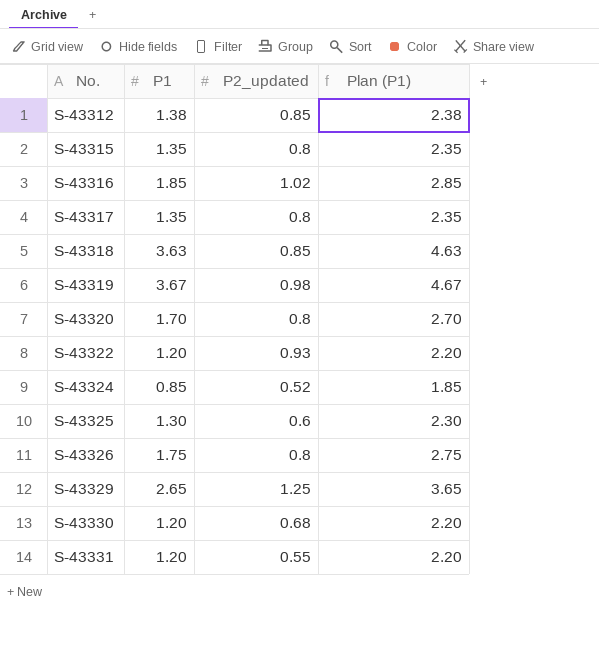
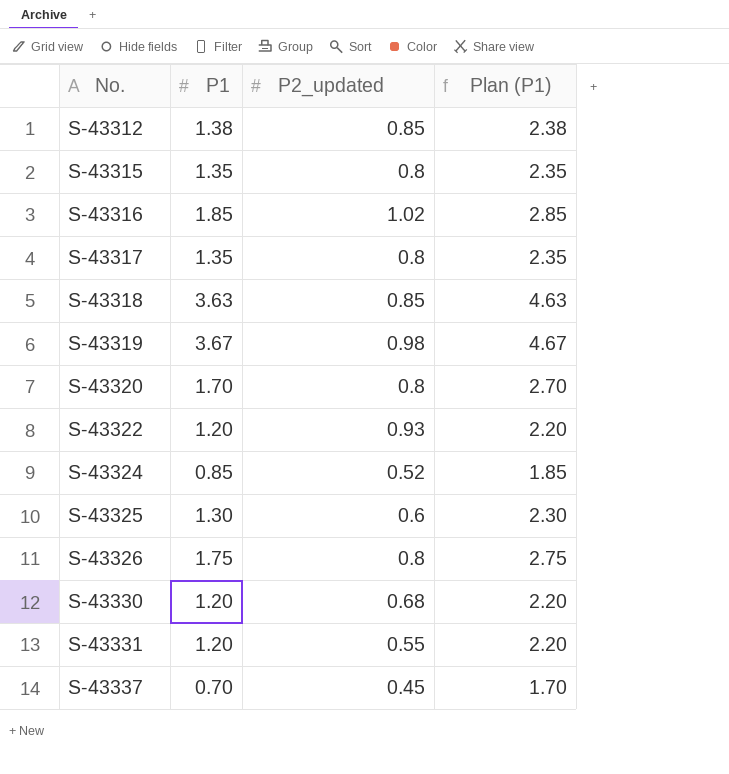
row S-43329: 2.65 | 1.25 | 3.65 -> none
row S-43337: none -> 0.70 | 0.45 | 1.70

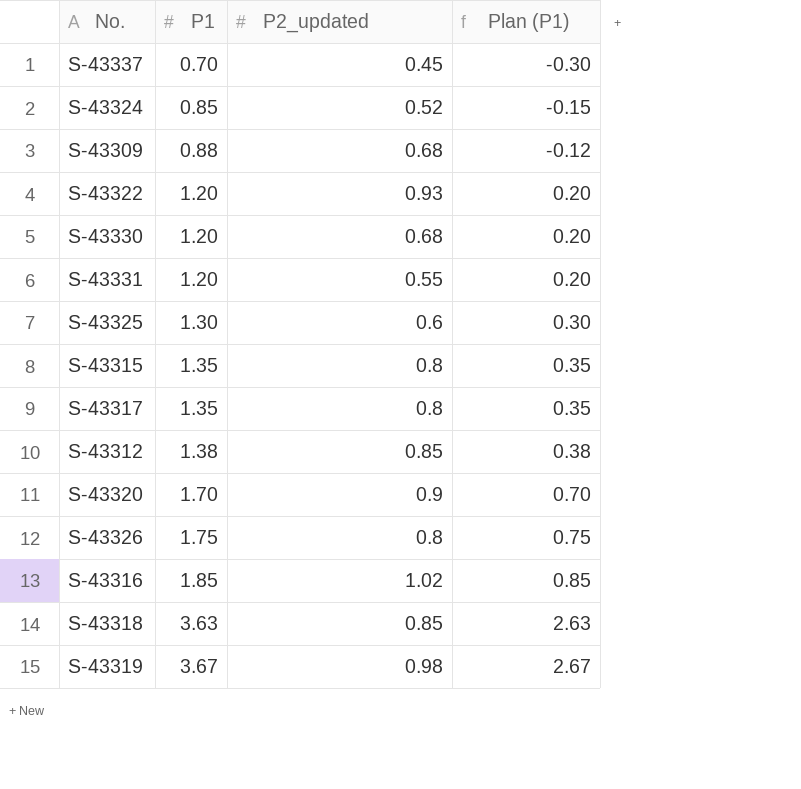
row order: No. ascending -> P1 ascending
column Plan (P1) | formula: [P1] + 1 -> [P1] - 1
row S-43309: none -> 0.88 | 0.68 | -0.12
S-43320 | P2_updated: 0.8 -> 0.9

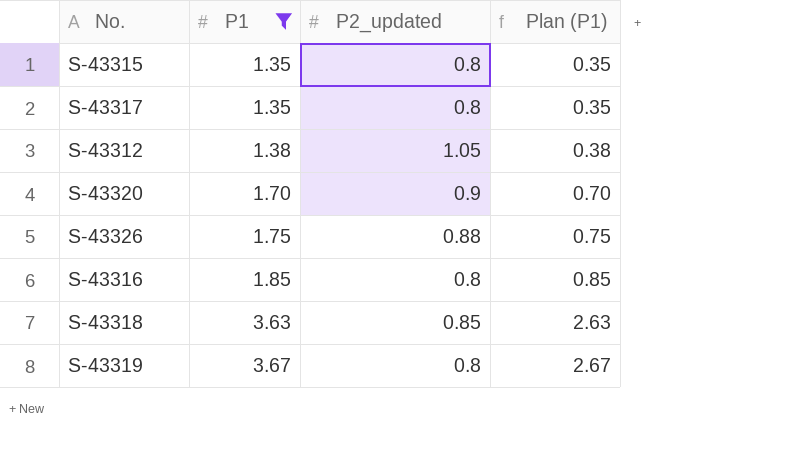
filter: none -> P1 >= 1.35
S-43312 | P2_updated: 0.85 -> 1.05
S-43326 | P2_updated: 0.8 -> 0.88
S-43316 | P2_updated: 1.02 -> 0.8
S-43319 | P2_updated: 0.98 -> 0.8

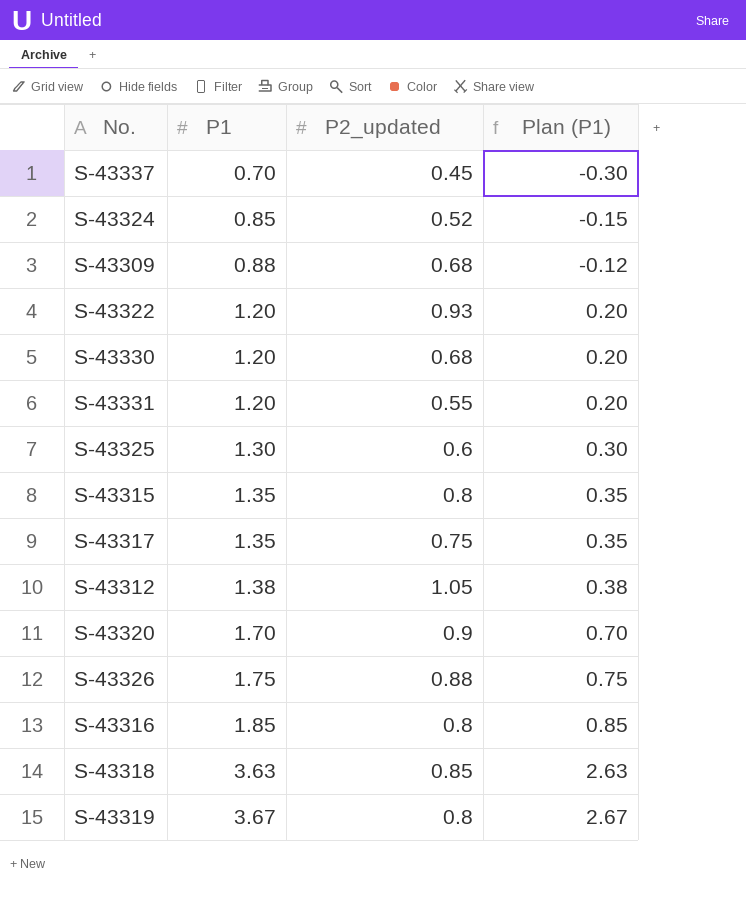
filter: P1 >= 1.35 -> none
S-43317 | P2_updated: 0.8 -> 0.75

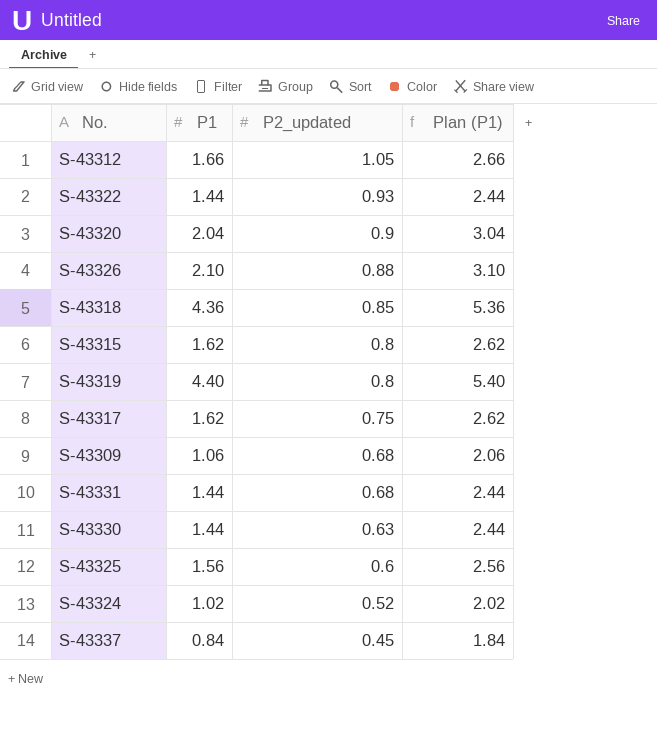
row order: P1 ascending -> P2_updated descending
column Plan (P1) | formula: [P1] - 1 -> [P1] + 1
row S-43316: 1.85 | 0.8 | 0.85 -> none
S-43312 | P1: 1.38 -> 1.66
S-43322 | P1: 1.20 -> 1.44
S-43320 | P1: 1.70 -> 2.04
S-43326 | P1: 1.75 -> 2.10
S-43318 | P1: 3.63 -> 4.36
S-43315 | P1: 1.35 -> 1.62
S-43319 | P1: 3.67 -> 4.40
S-43317 | P1: 1.35 -> 1.62
S-43309 | P1: 0.88 -> 1.06
S-43331 | P1: 1.20 -> 1.44
S-43331 | P2_updated: 0.55 -> 0.68
S-43330 | P1: 1.20 -> 1.44
S-43330 | P2_updated: 0.68 -> 0.63
S-43325 | P1: 1.30 -> 1.56
S-43324 | P1: 0.85 -> 1.02
S-43337 | P1: 0.70 -> 0.84

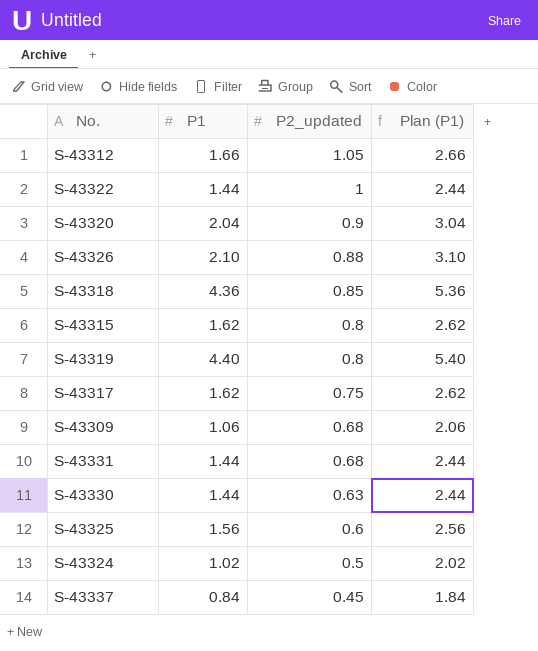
S-43322 | P2_updated: 0.93 -> 1
S-43324 | P2_updated: 0.52 -> 0.5

